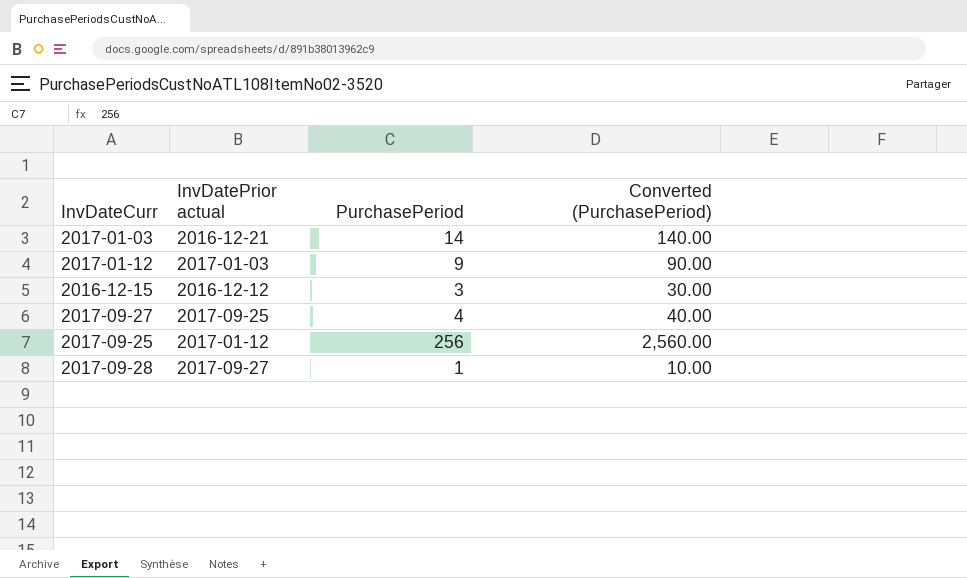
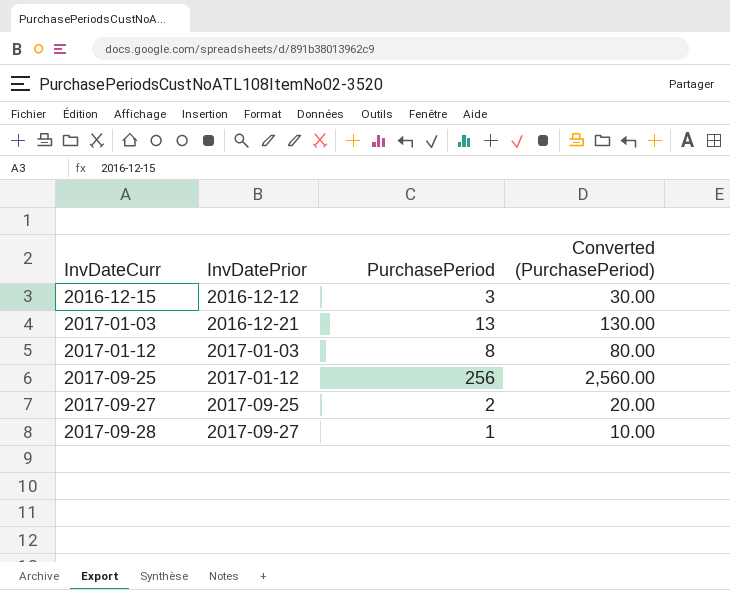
row order: none -> InvDateCurr ascending
column name: InvDatePrior actual -> InvDatePrior
2017-01-03 | PurchasePeriod: 14 -> 13
2017-01-03 | Converted (PurchasePeriod): 140.00 -> 130.00
2017-01-12 | PurchasePeriod: 9 -> 8
2017-01-12 | Converted (PurchasePeriod): 90.00 -> 80.00
2017-09-27 | PurchasePeriod: 4 -> 2
2017-09-27 | Converted (PurchasePeriod): 40.00 -> 20.00

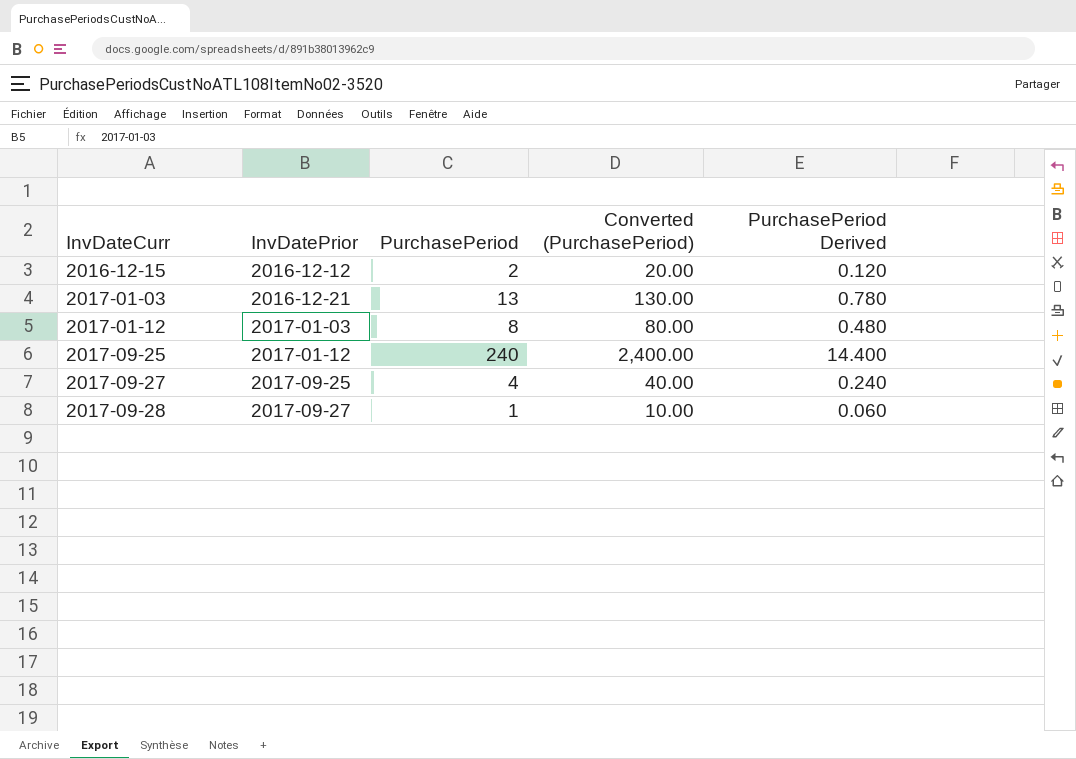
column PurchasePeriod Derived | formula: none -> [PurchasePeriod] * 0.06
2016-12-15 | PurchasePeriod: 3 -> 2
2016-12-15 | Converted (PurchasePeriod): 30.00 -> 20.00
2017-09-25 | PurchasePeriod: 256 -> 240
2017-09-25 | Converted (PurchasePeriod): 2,560.00 -> 2,400.00
2017-09-27 | PurchasePeriod: 2 -> 4
2017-09-27 | Converted (PurchasePeriod): 20.00 -> 40.00

